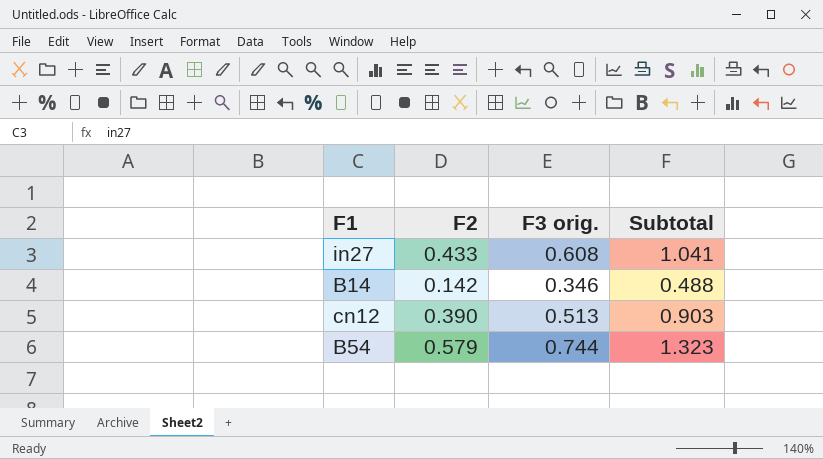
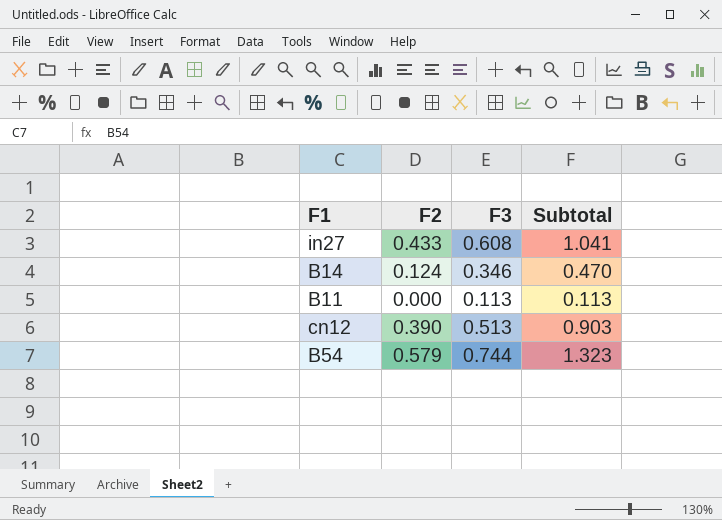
column name: F3 orig. -> F3
B14 | F2: 0.142 -> 0.124
B14 | Subtotal: 0.488 -> 0.470
row B11: none -> 0.000 | 0.113 | 0.113

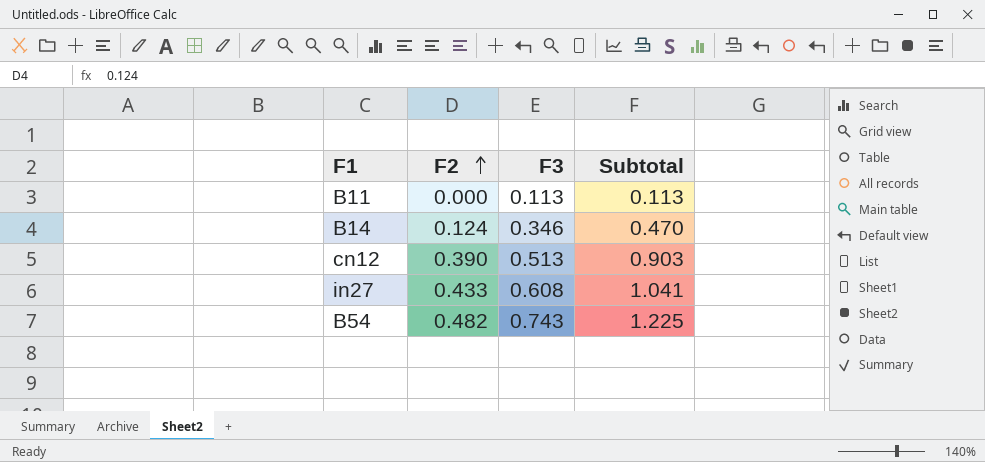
row order: none -> F2 ascending
B54 | F2: 0.579 -> 0.482
B54 | F3: 0.744 -> 0.743
B54 | Subtotal: 1.323 -> 1.225

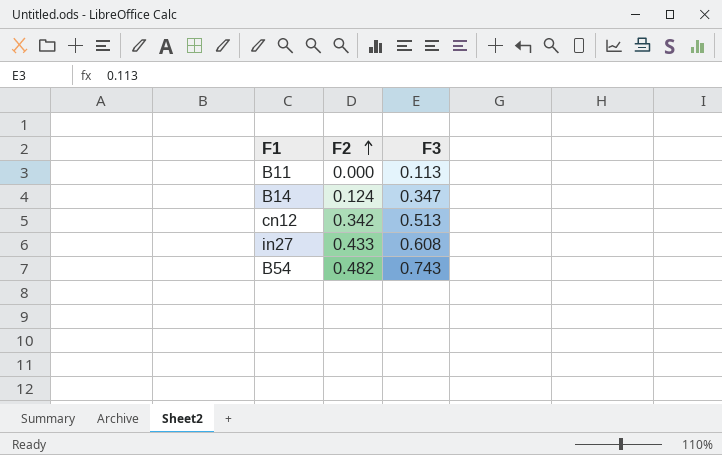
column Subtotal | formula: [F2] + [F3] -> none
B14 | F3: 0.346 -> 0.347
cn12 | F2: 0.390 -> 0.342

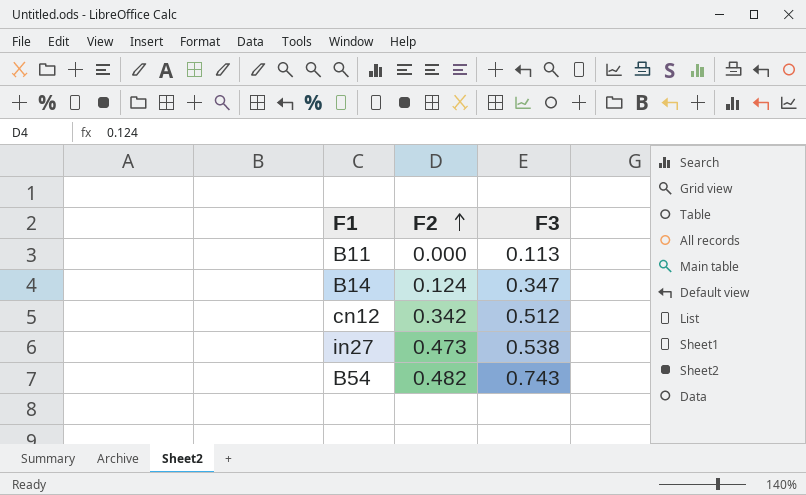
cn12 | F3: 0.513 -> 0.512
in27 | F2: 0.433 -> 0.473
in27 | F3: 0.608 -> 0.538

